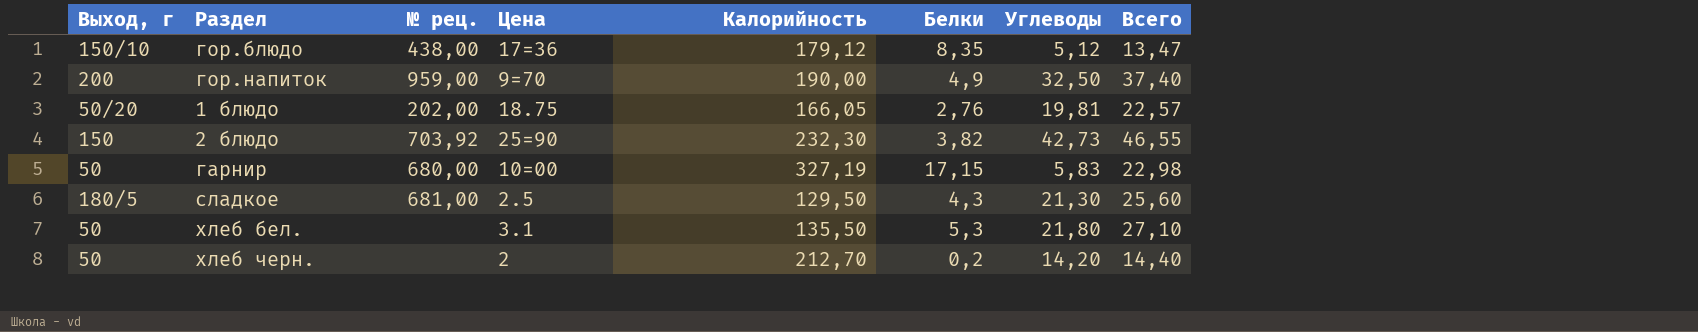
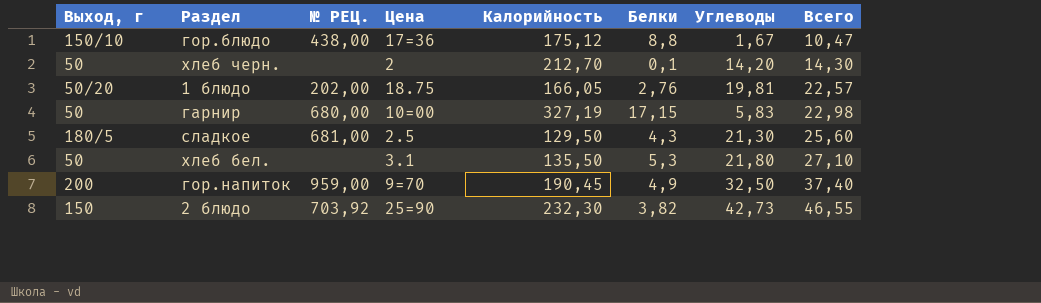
row order: none -> Всего ascending
column name: № рец. -> № РЕЦ.
гор.блюдо | Калорийность: 179,12 -> 175,12
гор.блюдо | Белки: 8,35 -> 8,8
гор.блюдо | Углеводы: 5,12 -> 1,67
гор.блюдо | Всего: 13,47 -> 10,47
хлеб черн. | Белки: 0,2 -> 0,1
хлеб черн. | Всего: 14,40 -> 14,30
гор.напиток | Калорийность: 190,00 -> 190,45

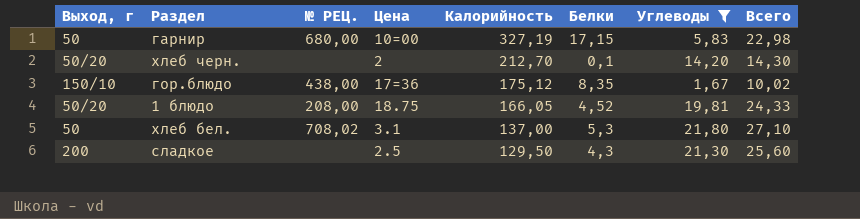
filter: none -> Углеводы <= 21,80
row order: Всего ascending -> Калорийность descending
хлеб черн. | Выход, г: 50 -> 50/20
гор.блюдо | Белки: 8,8 -> 8,35
гор.блюдо | Всего: 10,47 -> 10,02
1 блюдо | № РЕЦ.: 202,00 -> 208,00
1 блюдо | Белки: 2,76 -> 4,52
1 блюдо | Всего: 22,57 -> 24,33
хлеб бел. | № РЕЦ.: none -> 708,02
хлеб бел. | Калорийность: 135,50 -> 137,00
сладкое | Выход, г: 180/5 -> 200
сладкое | № РЕЦ.: 681,00 -> none

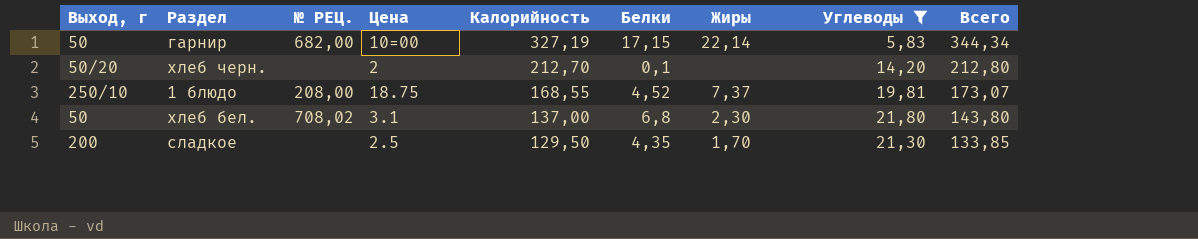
column Жиры | position: none -> 7
column Всего | formula: [Белки] + [Углеводы] -> [Калорийность] + [Белки]
row гор.блюдо: 150/10 | 438,00 | 17=36 | 175,12 | 8,35 | 1,67 | 10,02 -> none
гарнир | № РЕЦ.: 680,00 -> 682,00
1 блюдо | Выход, г: 50/20 -> 250/10
1 блюдо | Калорийность: 166,05 -> 168,55
хлеб бел. | Белки: 5,3 -> 6,8
сладкое | Белки: 4,3 -> 4,35

